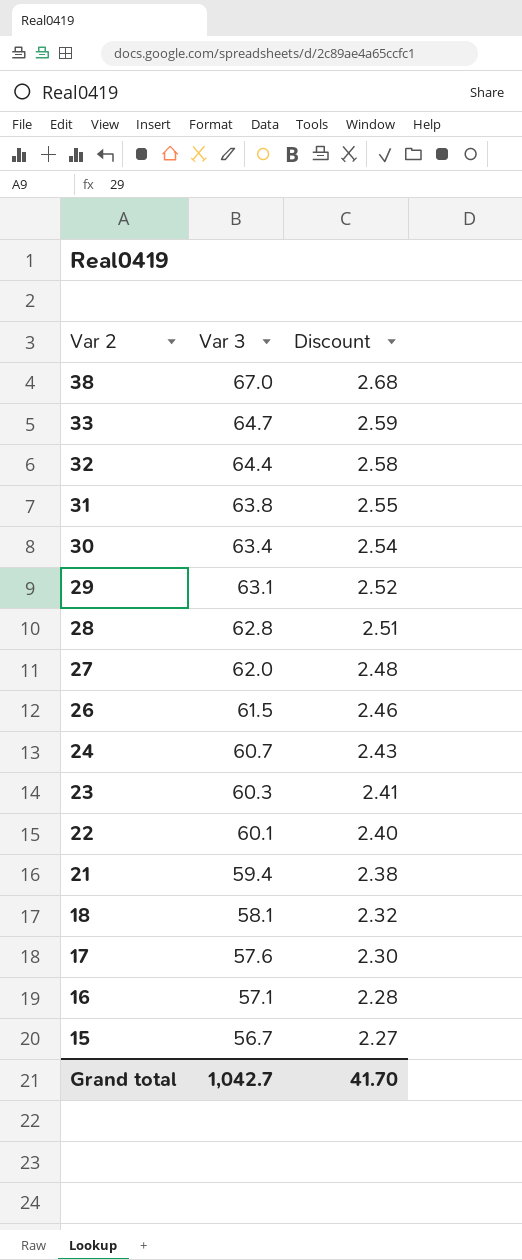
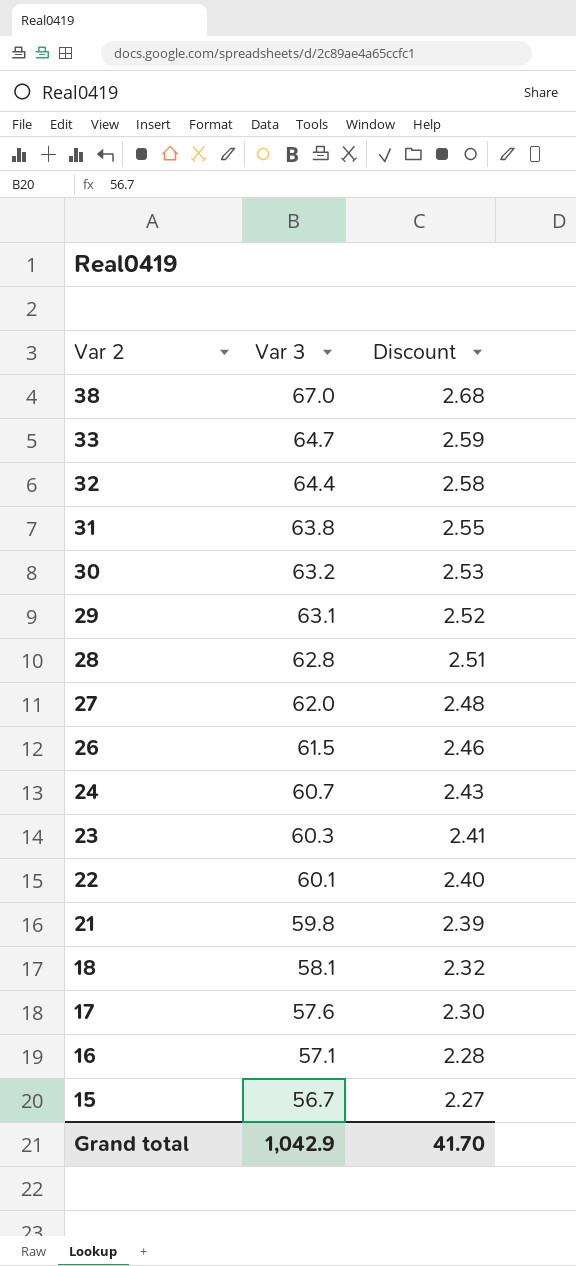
30 | Var 3: 63.4 -> 63.2
30 | Discount: 2.54 -> 2.53
21 | Var 3: 59.4 -> 59.8
21 | Discount: 2.38 -> 2.39
Grand total | Var 3: 1,042.7 -> 1,042.9

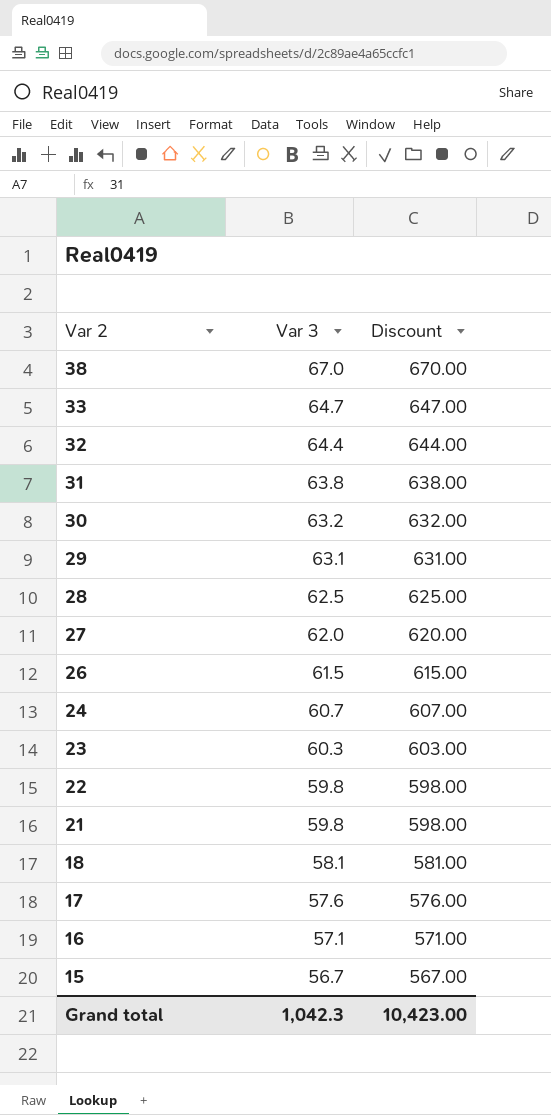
column Discount | formula: [Var 3] * 0.04 -> [Var 3] * 10
28 | Var 3: 62.8 -> 62.5
22 | Var 3: 60.1 -> 59.8
Grand total | Var 3: 1,042.9 -> 1,042.3
Grand total | Discount: 41.70 -> 10,423.00

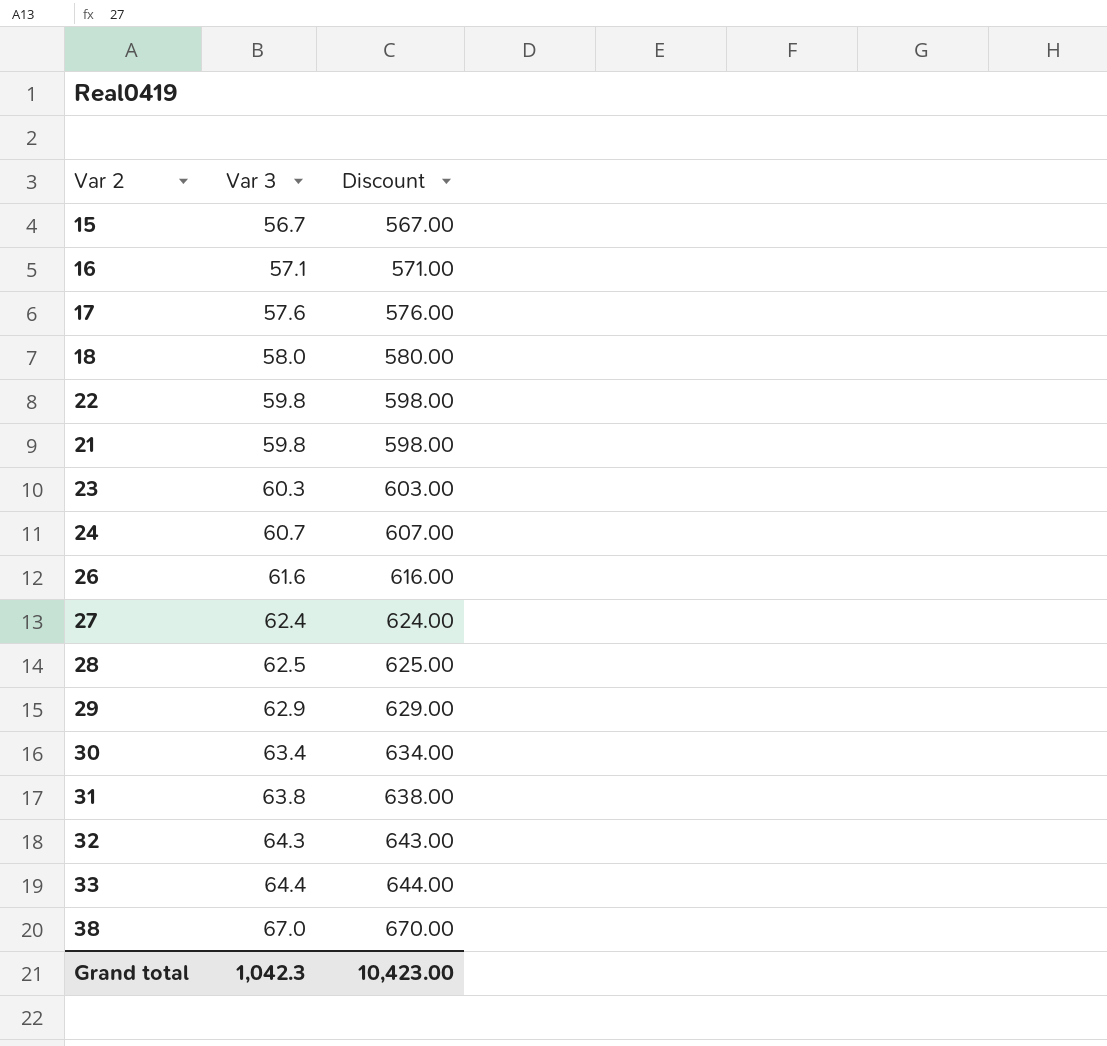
row order: Var 2 descending -> Var 3 ascending
18 | Var 3: 58.1 -> 58.0
18 | Discount: 581.00 -> 580.00
26 | Var 3: 61.5 -> 61.6
26 | Discount: 615.00 -> 616.00
27 | Var 3: 62.0 -> 62.4
27 | Discount: 620.00 -> 624.00
29 | Var 3: 63.1 -> 62.9
29 | Discount: 631.00 -> 629.00
30 | Var 3: 63.2 -> 63.4
30 | Discount: 632.00 -> 634.00
32 | Var 3: 64.4 -> 64.3
32 | Discount: 644.00 -> 643.00
33 | Var 3: 64.7 -> 64.4
33 | Discount: 647.00 -> 644.00

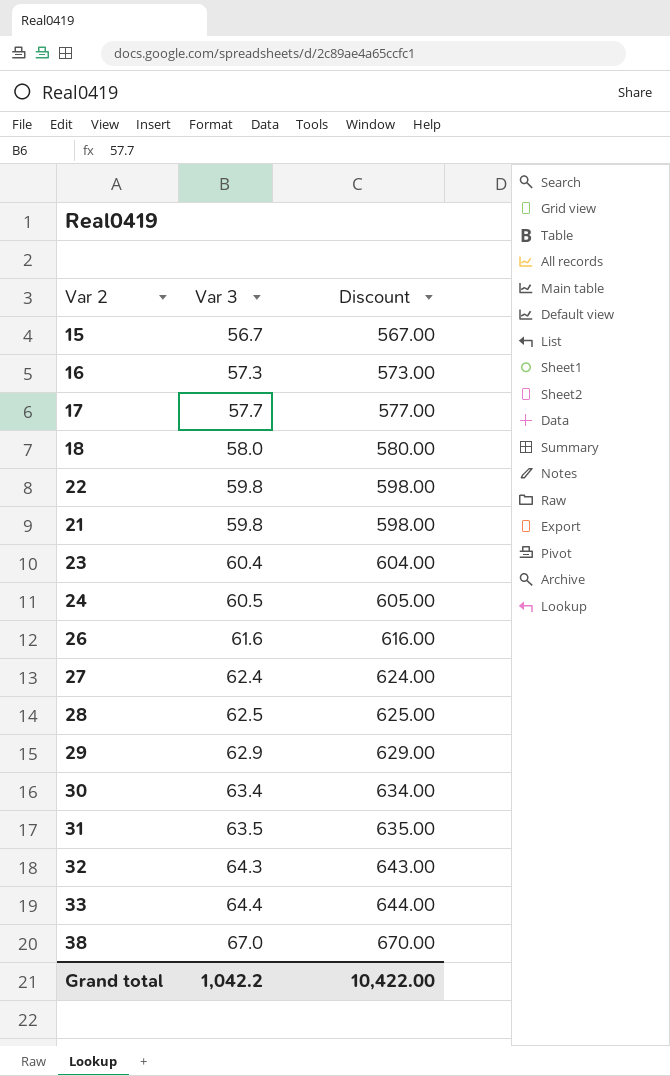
16 | Var 3: 57.1 -> 57.3
16 | Discount: 571.00 -> 573.00
17 | Var 3: 57.6 -> 57.7
17 | Discount: 576.00 -> 577.00
23 | Var 3: 60.3 -> 60.4
23 | Discount: 603.00 -> 604.00
24 | Var 3: 60.7 -> 60.5
24 | Discount: 607.00 -> 605.00
31 | Var 3: 63.8 -> 63.5
31 | Discount: 638.00 -> 635.00
Grand total | Var 3: 1,042.3 -> 1,042.2
Grand total | Discount: 10,423.00 -> 10,422.00

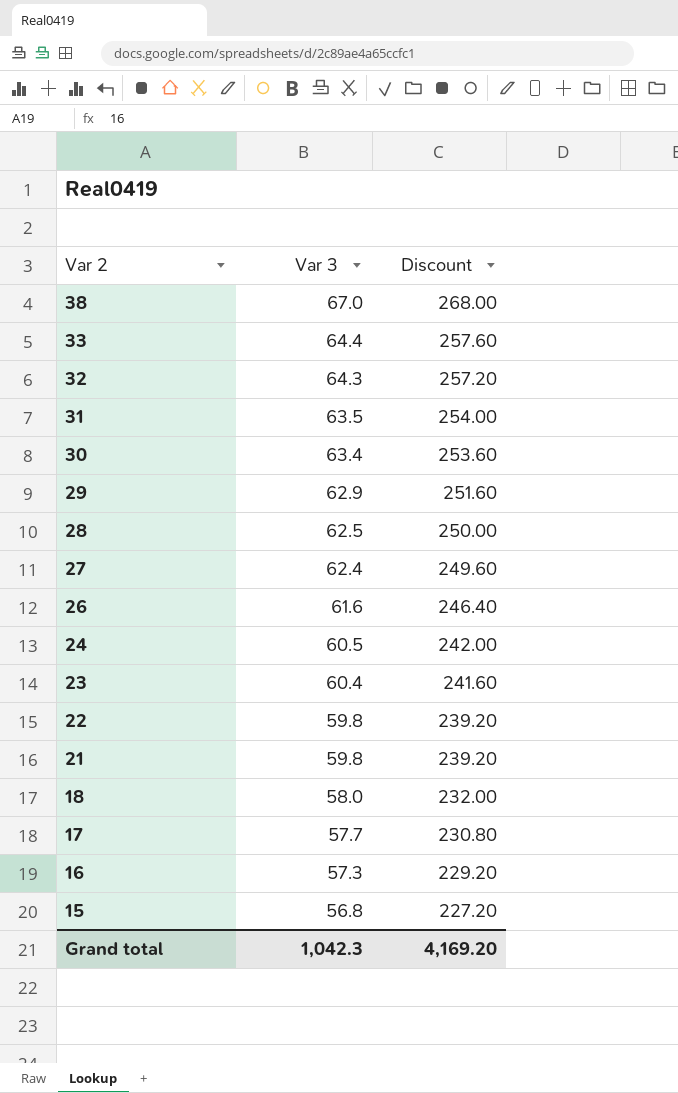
row order: Var 3 ascending -> Var 2 descending
column Discount | formula: [Var 3] * 10 -> [Var 3] * 4
15 | Var 3: 56.7 -> 56.8
Grand total | Var 3: 1,042.2 -> 1,042.3
Grand total | Discount: 10,422.00 -> 4,169.20

